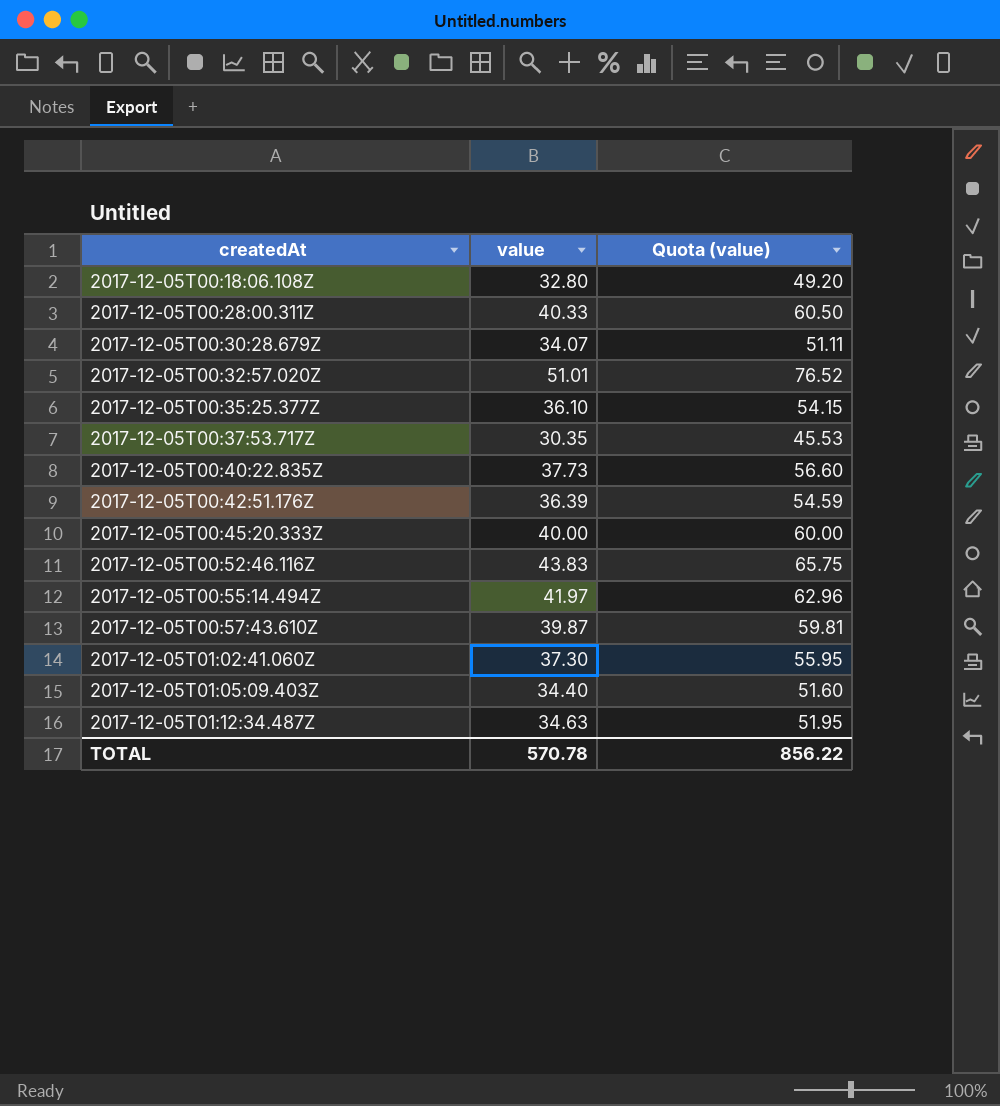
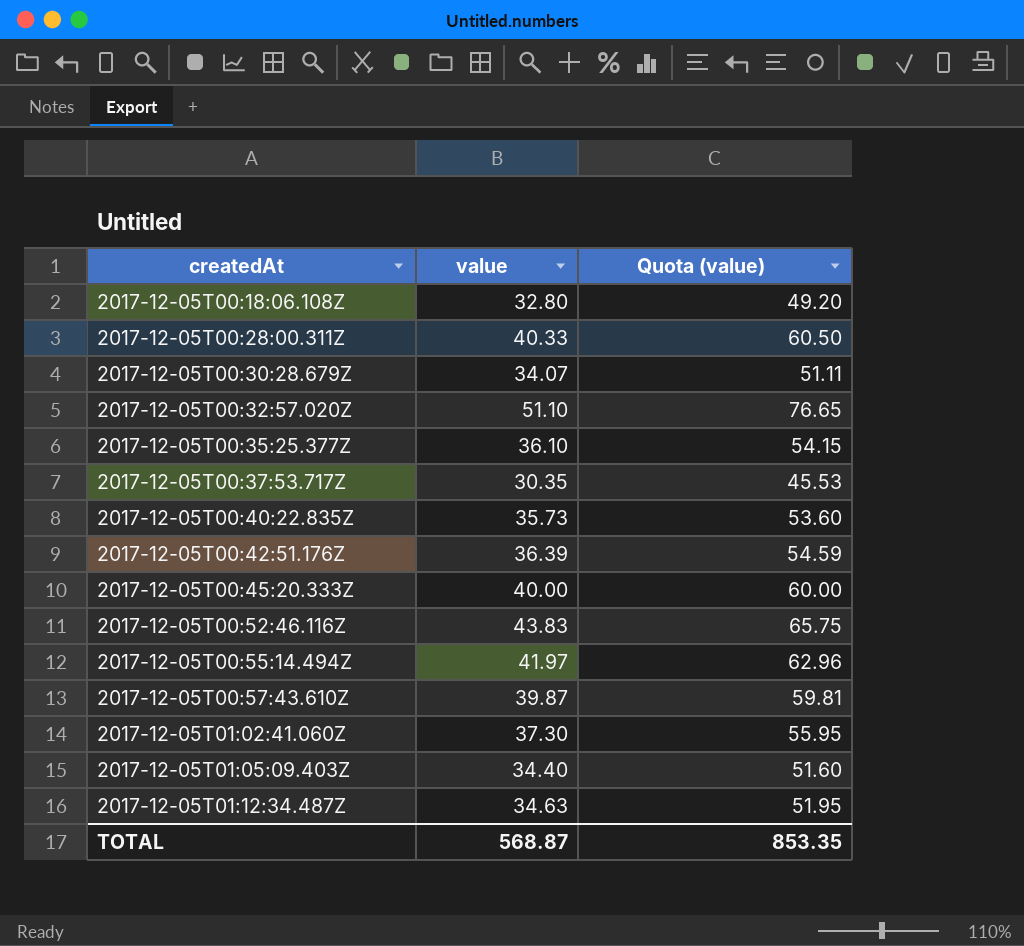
2017-12-05T00:32:57.020Z | value: 51.01 -> 51.10
2017-12-05T00:32:57.020Z | Quota (value): 76.52 -> 76.65
2017-12-05T00:40:22.835Z | value: 37.73 -> 35.73
2017-12-05T00:40:22.835Z | Quota (value): 56.60 -> 53.60
TOTAL | value: 570.78 -> 568.87
TOTAL | Quota (value): 856.22 -> 853.35

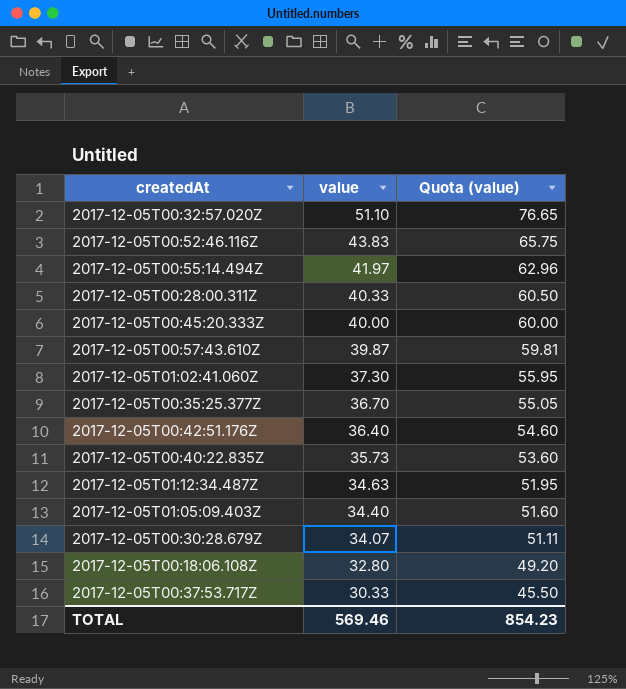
row order: createdAt ascending -> value descending
2017-12-05T00:35:25.377Z | value: 36.10 -> 36.70
2017-12-05T00:35:25.377Z | Quota (value): 54.15 -> 55.05
2017-12-05T00:42:51.176Z | value: 36.39 -> 36.40
2017-12-05T00:42:51.176Z | Quota (value): 54.59 -> 54.60
2017-12-05T00:37:53.717Z | value: 30.35 -> 30.33
2017-12-05T00:37:53.717Z | Quota (value): 45.53 -> 45.50
TOTAL | value: 568.87 -> 569.46
TOTAL | Quota (value): 853.35 -> 854.23

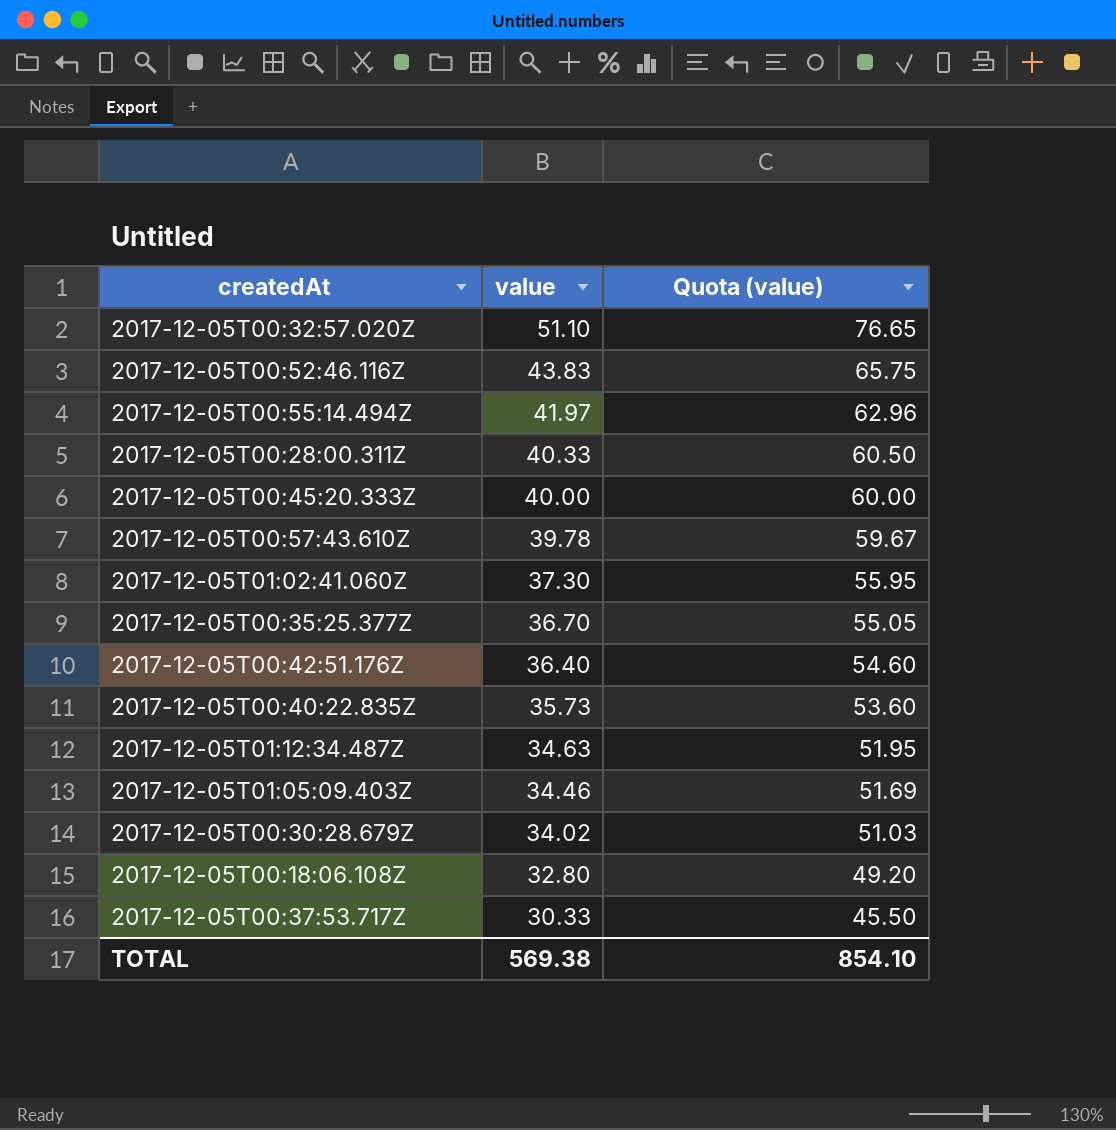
2017-12-05T00:57:43.610Z | value: 39.87 -> 39.78
2017-12-05T00:57:43.610Z | Quota (value): 59.81 -> 59.67
2017-12-05T01:05:09.403Z | value: 34.40 -> 34.46
2017-12-05T01:05:09.403Z | Quota (value): 51.60 -> 51.69
2017-12-05T00:30:28.679Z | value: 34.07 -> 34.02
2017-12-05T00:30:28.679Z | Quota (value): 51.11 -> 51.03
TOTAL | value: 569.46 -> 569.38
TOTAL | Quota (value): 854.23 -> 854.10

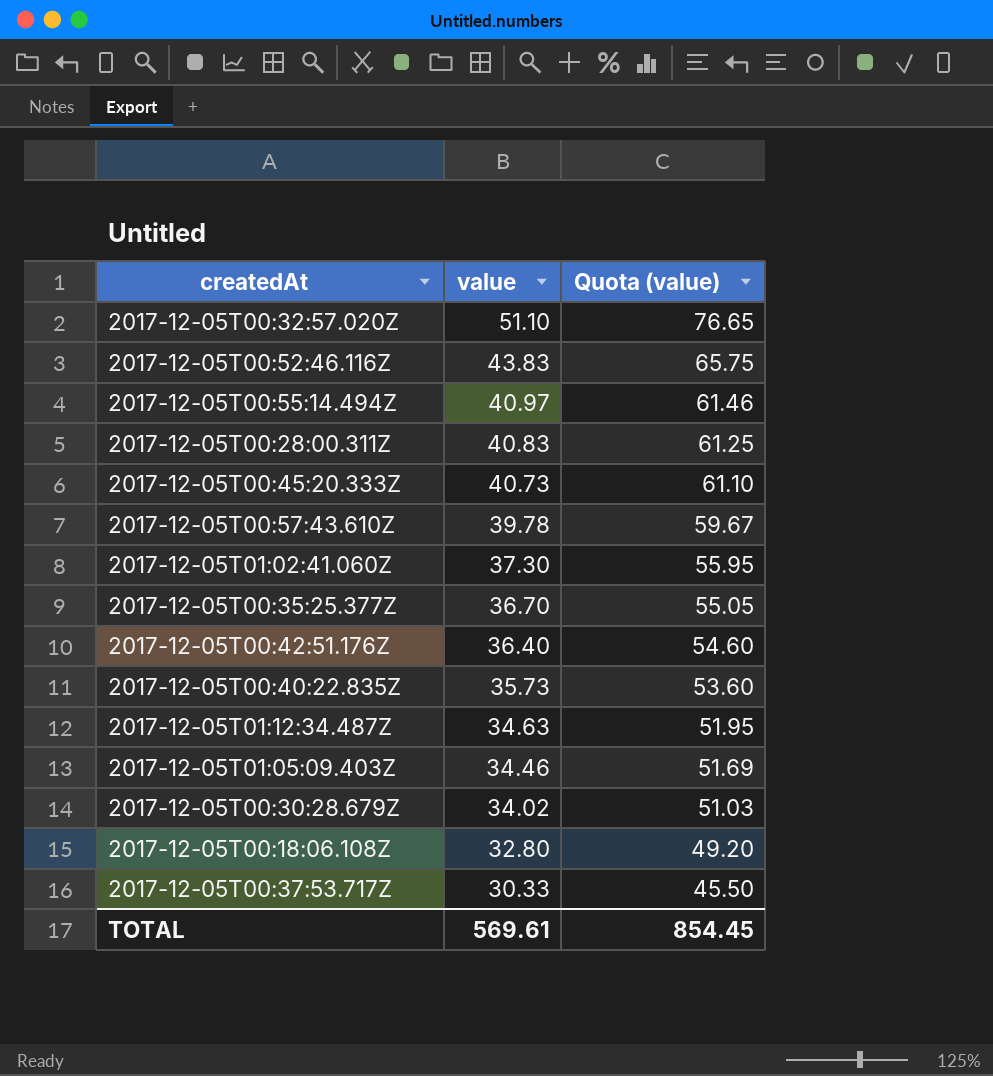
2017-12-05T00:55:14.494Z | value: 41.97 -> 40.97
2017-12-05T00:55:14.494Z | Quota (value): 62.96 -> 61.46
2017-12-05T00:28:00.311Z | value: 40.33 -> 40.83
2017-12-05T00:28:00.311Z | Quota (value): 60.50 -> 61.25
2017-12-05T00:45:20.333Z | value: 40.00 -> 40.73
2017-12-05T00:45:20.333Z | Quota (value): 60.00 -> 61.10
TOTAL | value: 569.38 -> 569.61
TOTAL | Quota (value): 854.10 -> 854.45

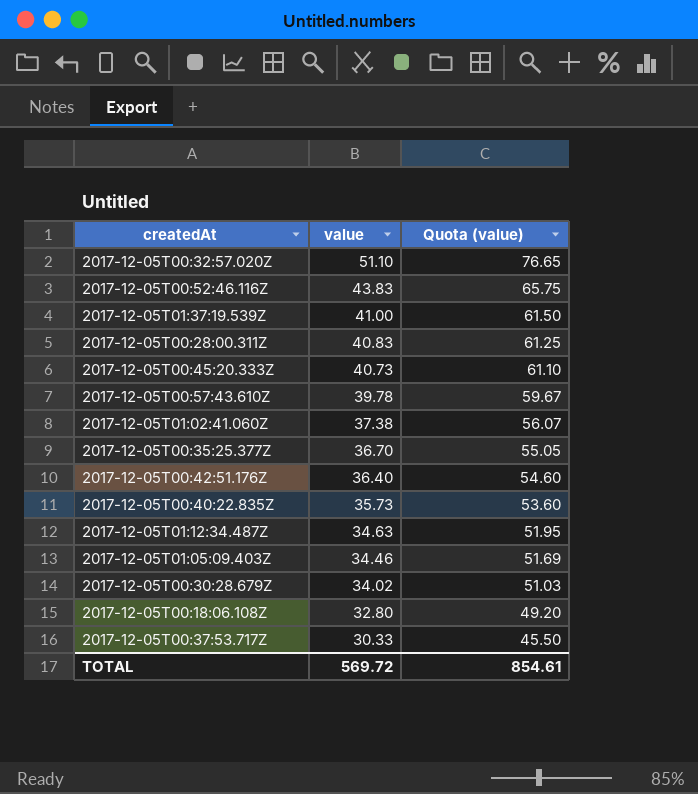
row 2017-12-05T00:55:14.494Z: 40.97 | 61.46 -> none
row 2017-12-05T01:37:19.539Z: none -> 41.00 | 61.50
2017-12-05T01:02:41.060Z | value: 37.30 -> 37.38
2017-12-05T01:02:41.060Z | Quota (value): 55.95 -> 56.07
TOTAL | value: 569.61 -> 569.72
TOTAL | Quota (value): 854.45 -> 854.61

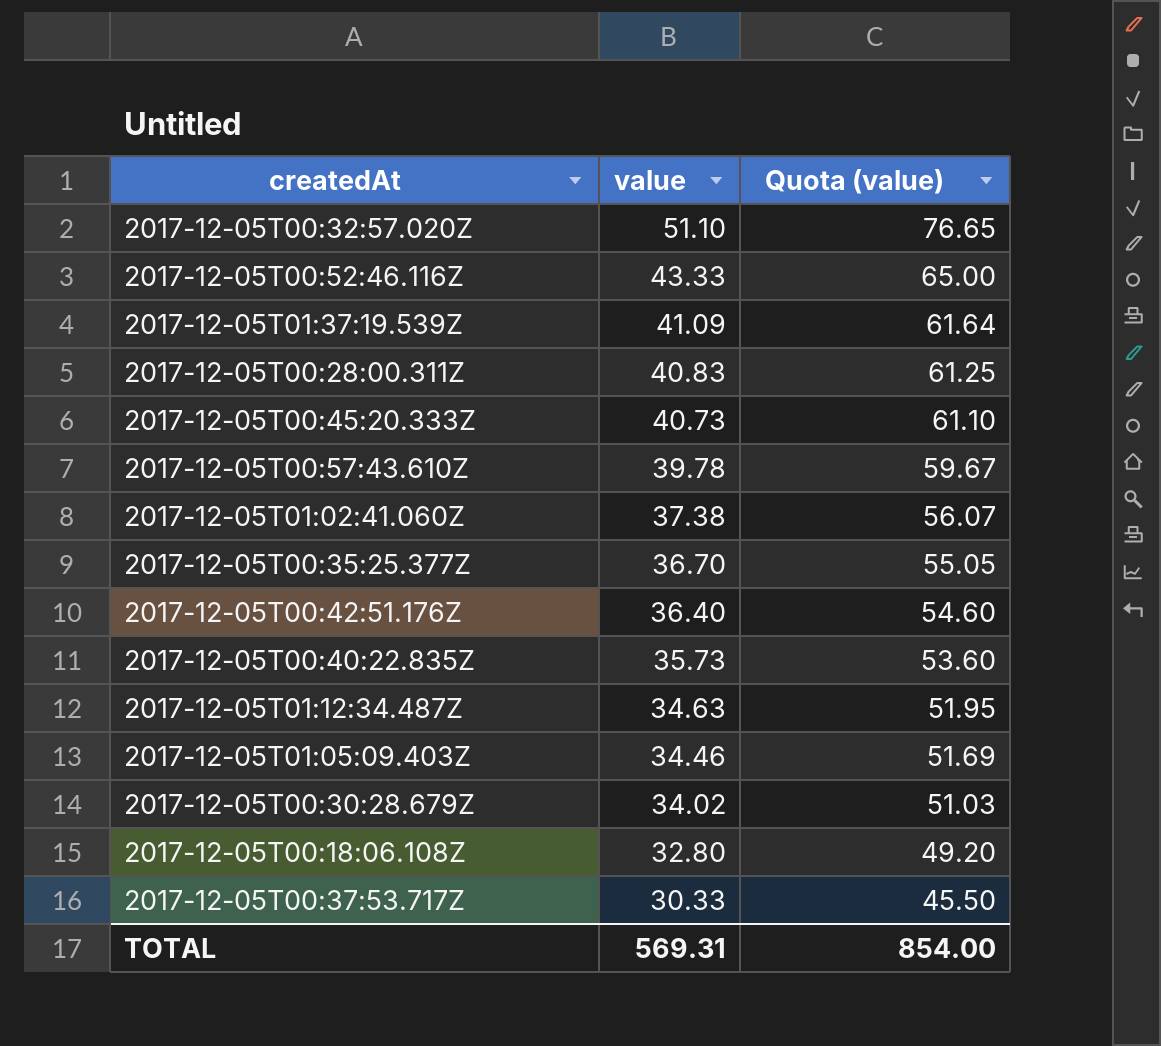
2017-12-05T00:52:46.116Z | value: 43.83 -> 43.33
2017-12-05T00:52:46.116Z | Quota (value): 65.75 -> 65.00
2017-12-05T01:37:19.539Z | value: 41.00 -> 41.09
2017-12-05T01:37:19.539Z | Quota (value): 61.50 -> 61.64
TOTAL | value: 569.72 -> 569.31
TOTAL | Quota (value): 854.61 -> 854.00

